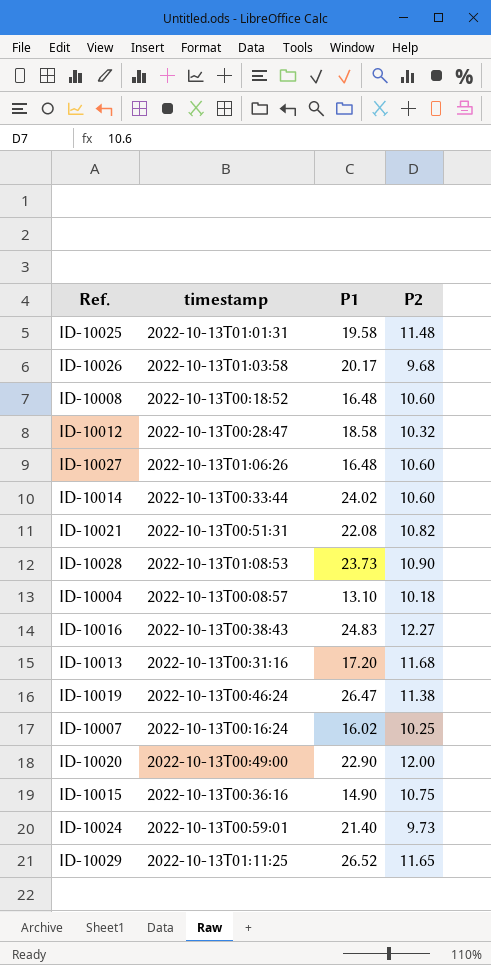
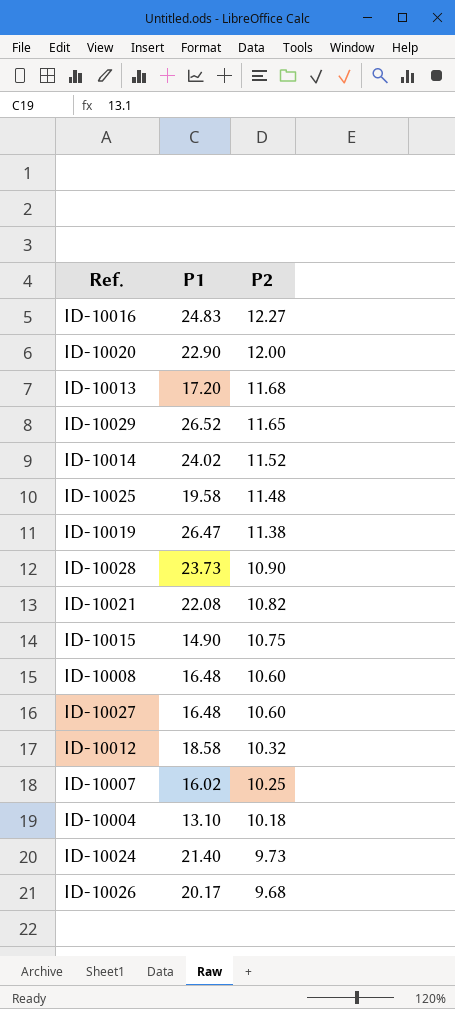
row order: none -> P2 descending
column timestamp | position: 2 -> none
ID-10014 | P2: 10.60 -> 11.52

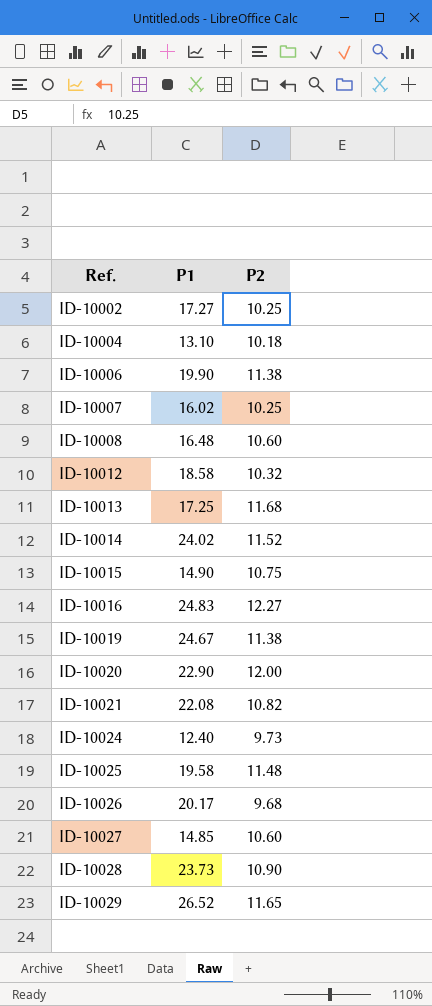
row order: P2 descending -> Ref. ascending
row ID-10002: none -> 17.27 | 10.25
row ID-10006: none -> 19.90 | 11.38
ID-10013 | P1: 17.20 -> 17.25
ID-10019 | P1: 26.47 -> 24.67
ID-10024 | P1: 21.40 -> 12.40
ID-10027 | P1: 16.48 -> 14.85

